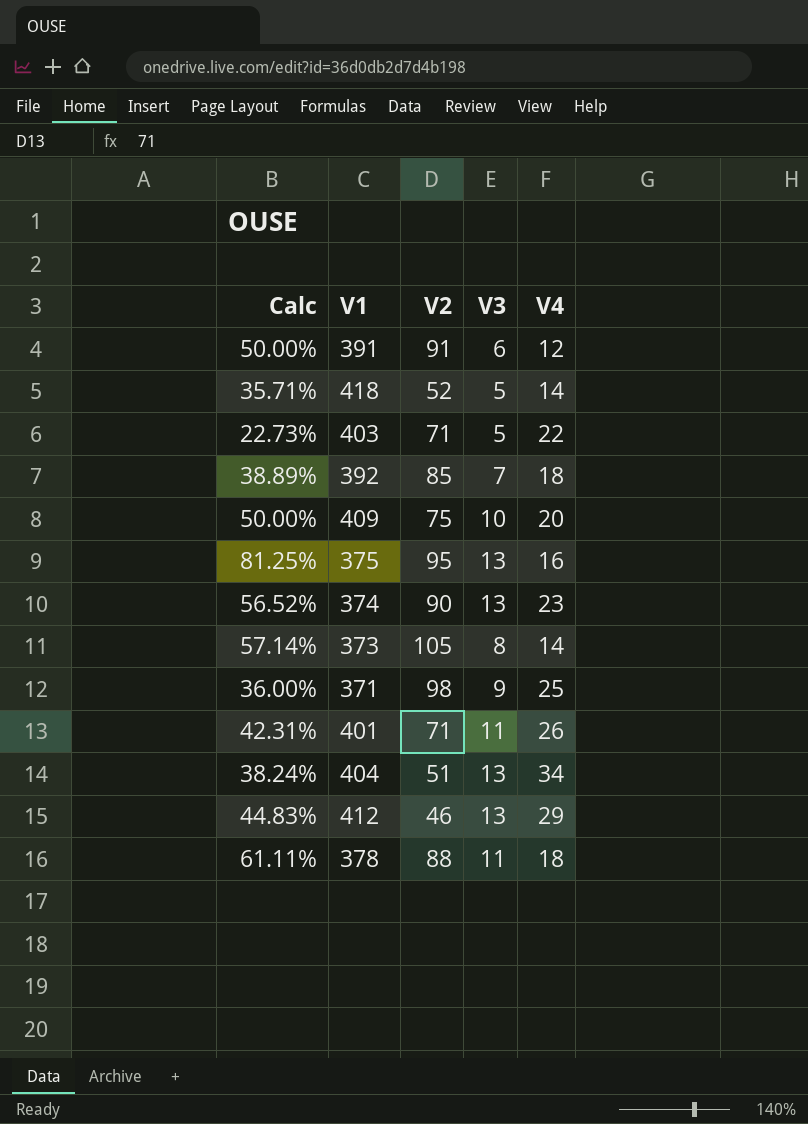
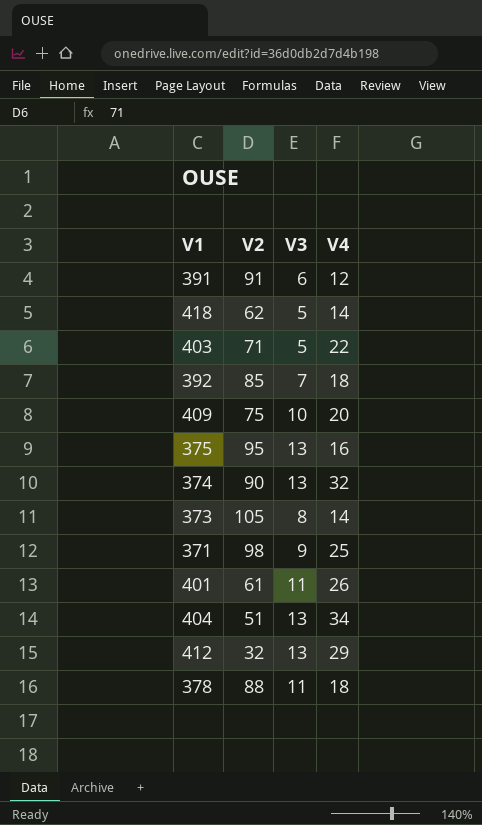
column Calc | formula: [V3] / [V4] -> none
418 | V2: 52 -> 62
374 | V4: 23 -> 32
401 | V2: 71 -> 61
412 | V2: 46 -> 32

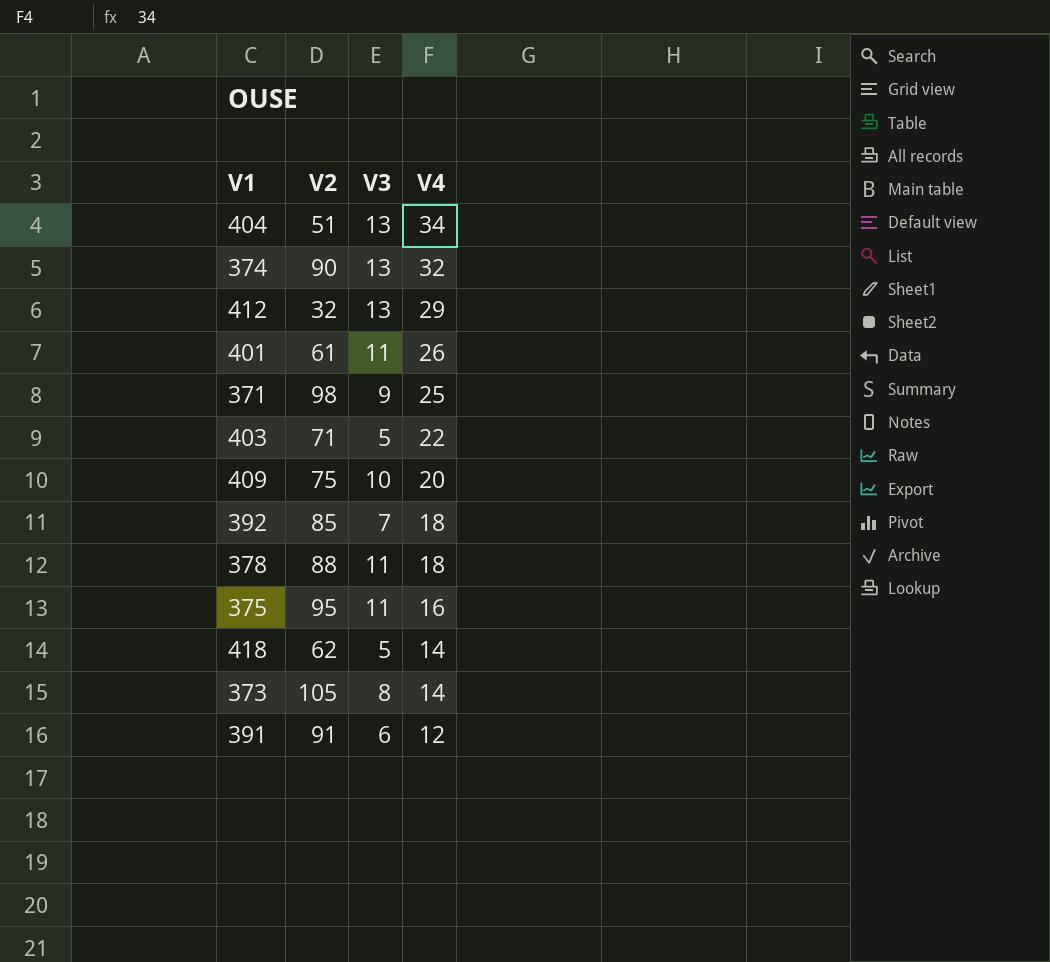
row order: none -> V4 descending
375 | V3: 13 -> 11

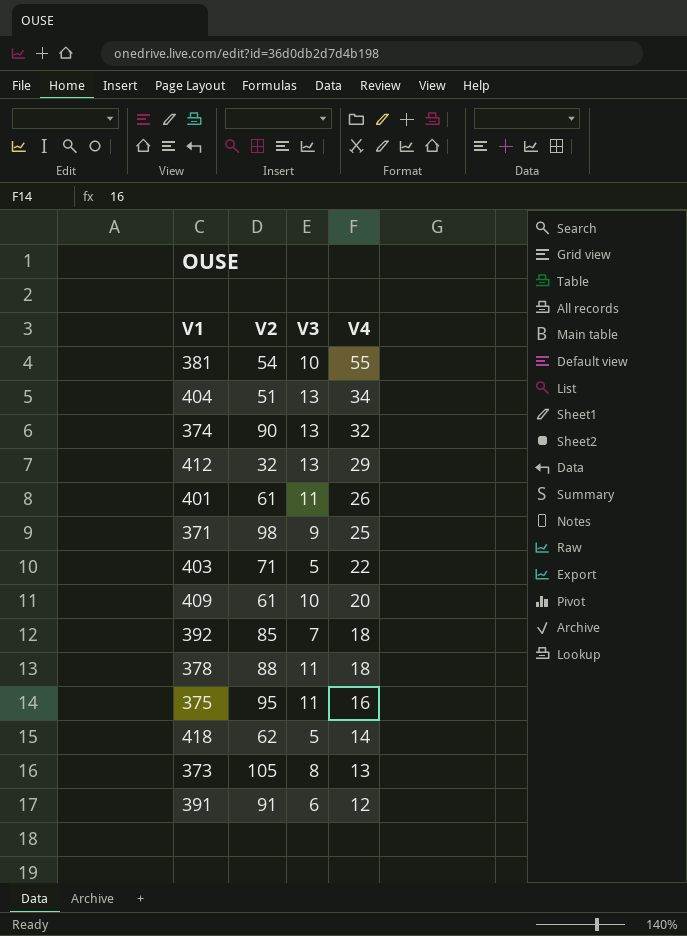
row 381: none -> 54 | 10 | 55
409 | V2: 75 -> 61
373 | V4: 14 -> 13

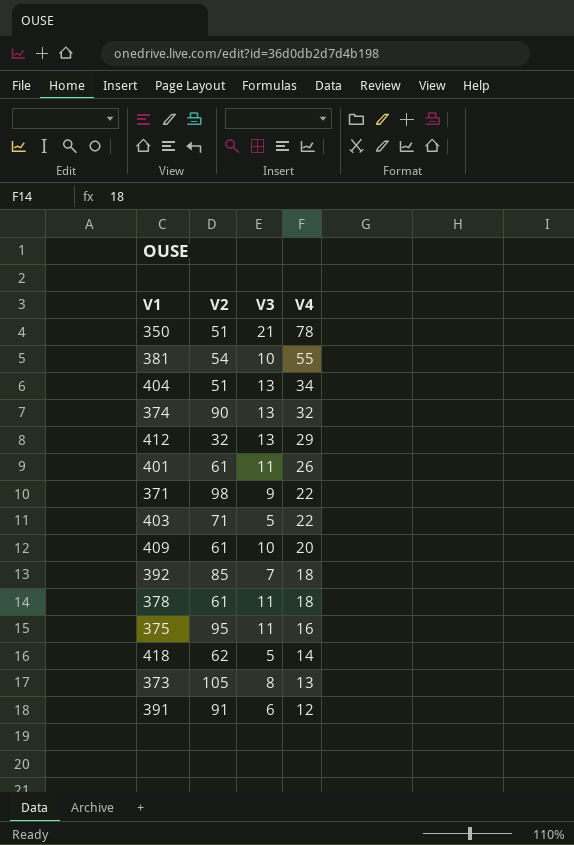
row 350: none -> 51 | 21 | 78
371 | V4: 25 -> 22
378 | V2: 88 -> 61

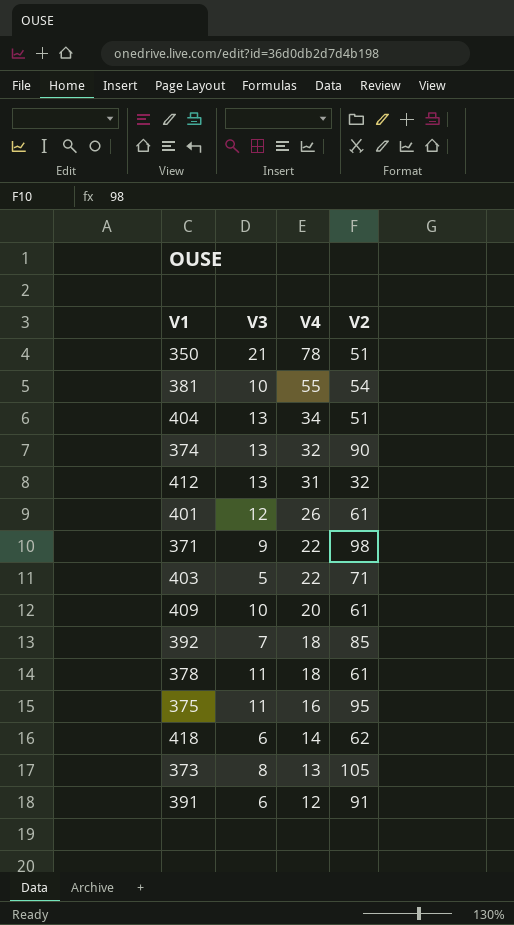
column V2 | position: 2 -> 4
412 | V4: 29 -> 31
401 | V3: 11 -> 12
418 | V3: 5 -> 6

